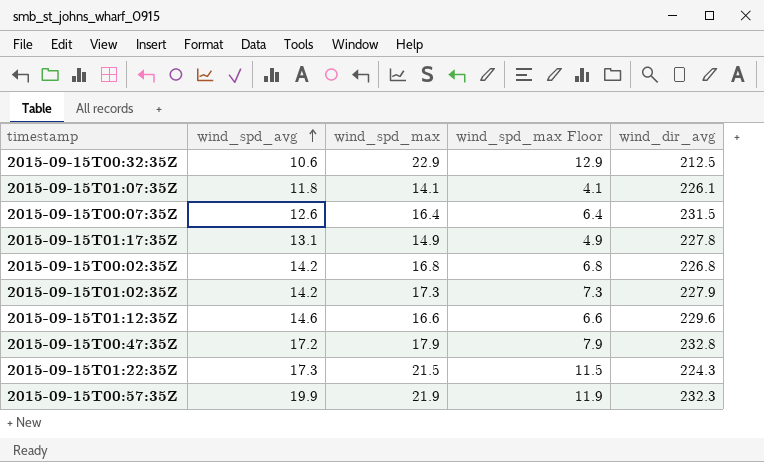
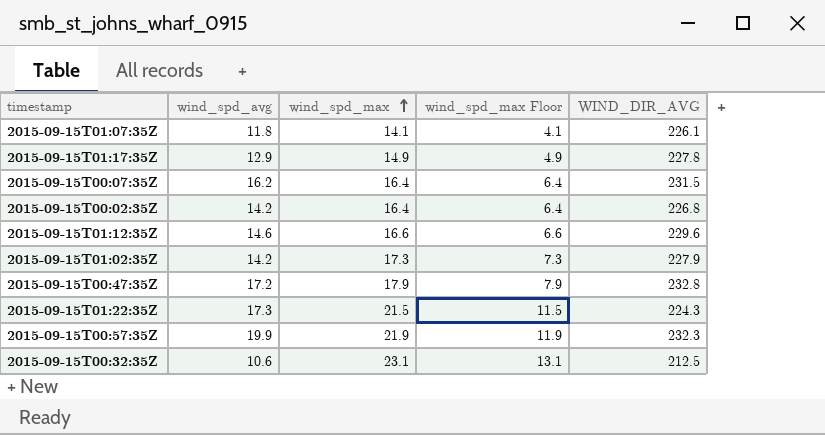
row order: wind_spd_avg ascending -> wind_spd_max ascending
column name: wind_dir_avg -> WIND_DIR_AVG
2015-09-15T01:17:35Z | wind_spd_avg: 13.1 -> 12.9
2015-09-15T00:07:35Z | wind_spd_avg: 12.6 -> 16.2
2015-09-15T00:02:35Z | wind_spd_max: 16.8 -> 16.4
2015-09-15T00:02:35Z | wind_spd_max Floor: 6.8 -> 6.4
2015-09-15T00:32:35Z | wind_spd_max: 22.9 -> 23.1
2015-09-15T00:32:35Z | wind_spd_max Floor: 12.9 -> 13.1

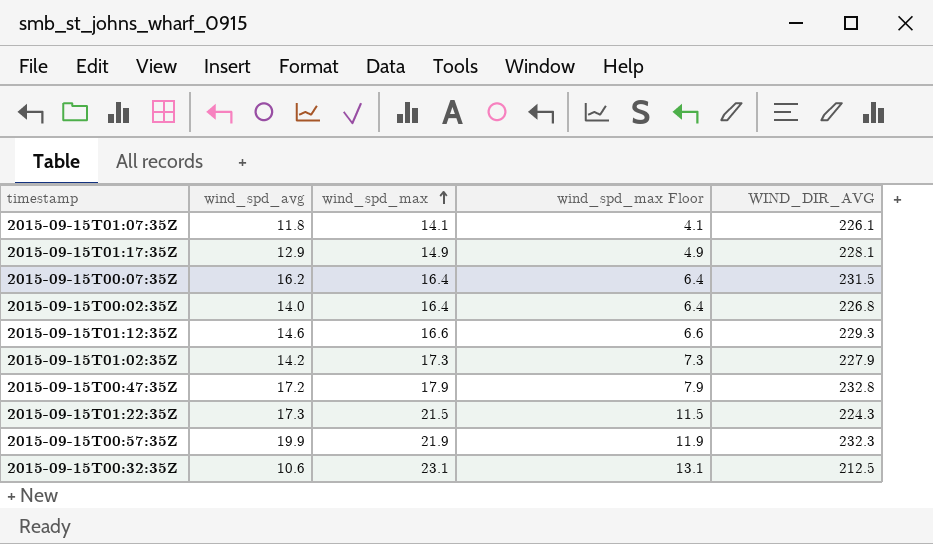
2015-09-15T01:17:35Z | WIND_DIR_AVG: 227.8 -> 228.1
2015-09-15T00:02:35Z | wind_spd_avg: 14.2 -> 14.0
2015-09-15T01:12:35Z | WIND_DIR_AVG: 229.6 -> 229.3

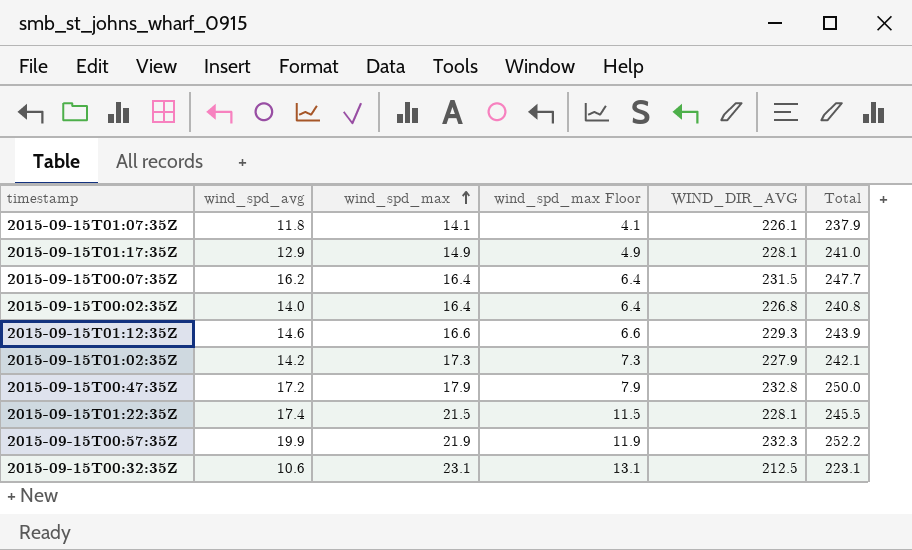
column Total | formula: none -> [wind_spd_avg] + [WIND_DIR_AVG]
2015-09-15T01:22:35Z | wind_spd_avg: 17.3 -> 17.4
2015-09-15T01:22:35Z | WIND_DIR_AVG: 224.3 -> 228.1

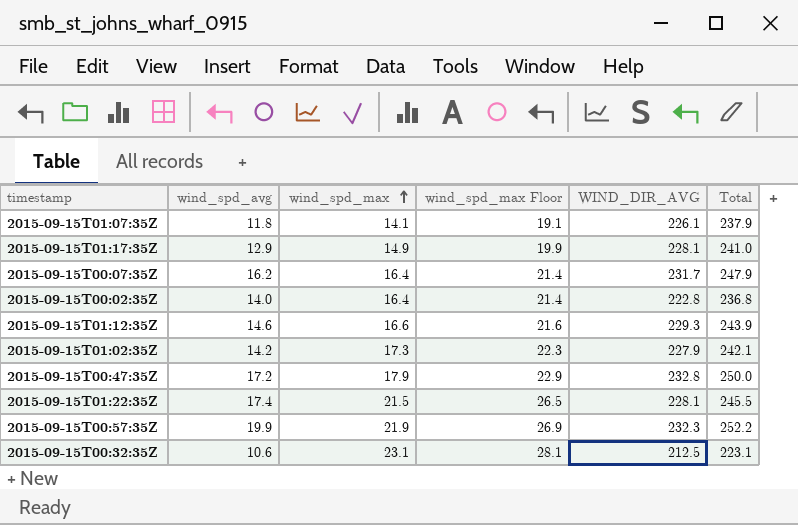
column wind_spd_max Floor | formula: [wind_spd_max] - 10 -> [wind_spd_max] + 5
2015-09-15T00:07:35Z | WIND_DIR_AVG: 231.5 -> 231.7
2015-09-15T00:07:35Z | Total: 247.7 -> 247.9
2015-09-15T00:02:35Z | WIND_DIR_AVG: 226.8 -> 222.8
2015-09-15T00:02:35Z | Total: 240.8 -> 236.8

